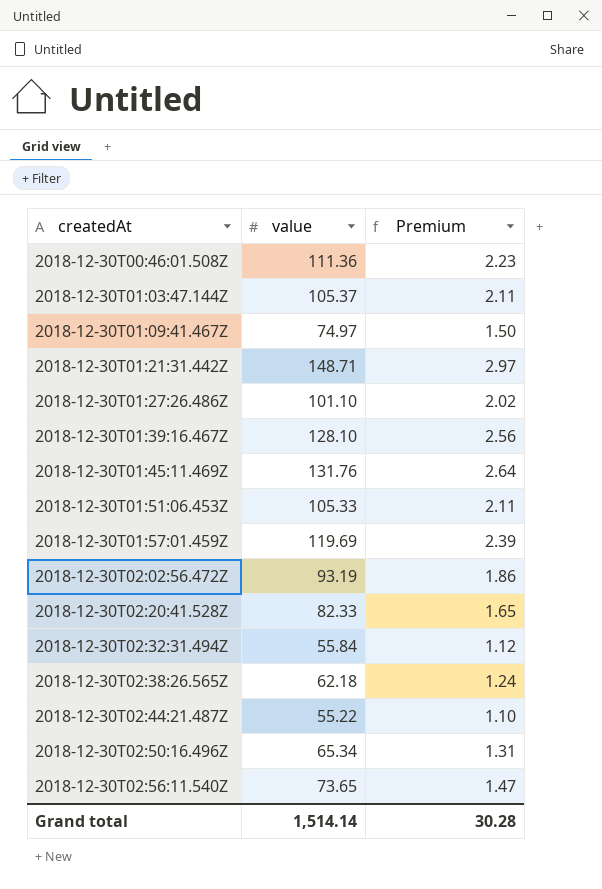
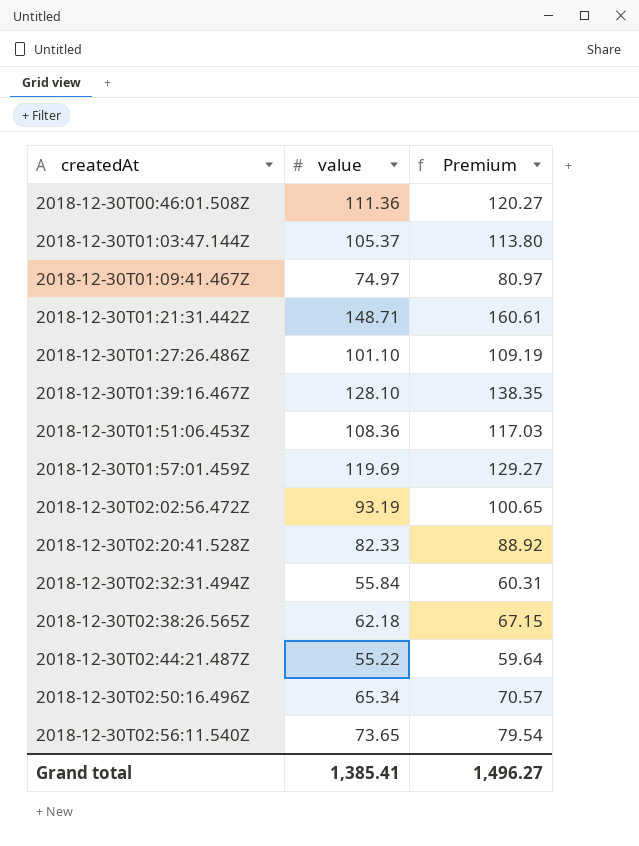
column Premium | formula: [value] * 0.02 -> [value] * 1.08
row 2018-12-30T01:45:11.469Z: 131.76 | 2.64 -> none
2018-12-30T01:51:06.453Z | value: 105.33 -> 108.36
Grand total | value: 1,514.14 -> 1,385.41
Grand total | Premium: 30.28 -> 1,496.27

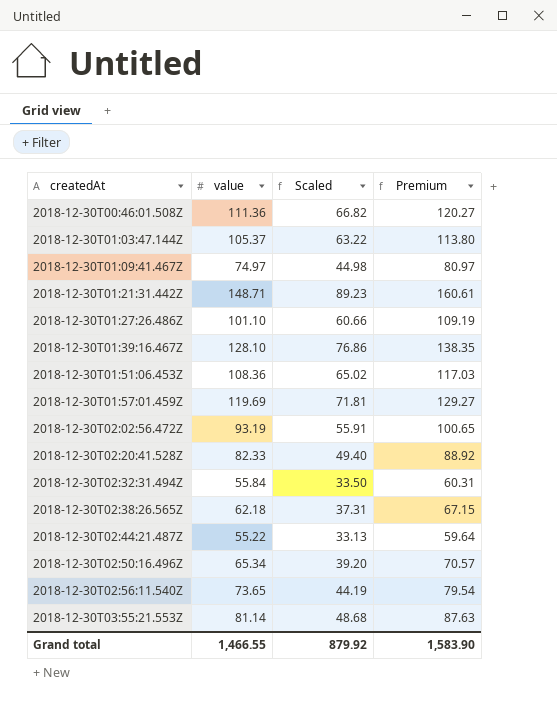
column Scaled | formula: none -> [value] * 0.6
row 2018-12-30T03:55:21.553Z: none -> 81.14 | 48.68 | 87.63
Grand total | value: 1,385.41 -> 1,466.55
Grand total | Premium: 1,496.27 -> 1,583.90

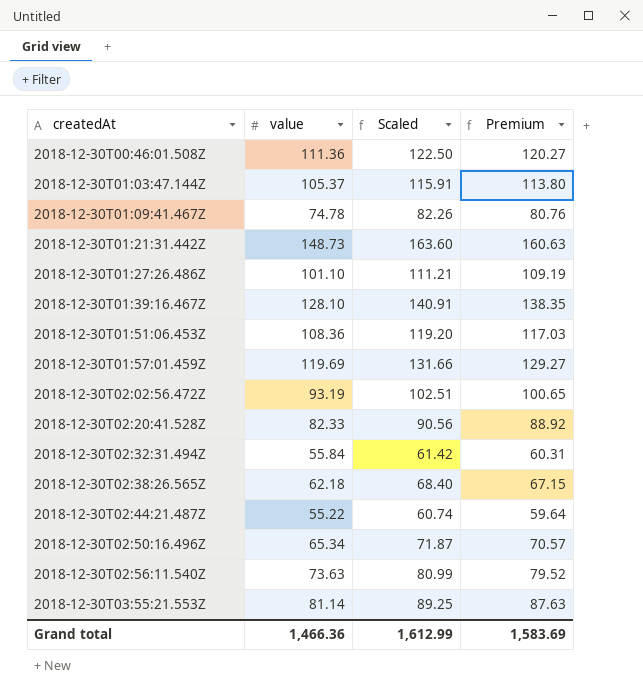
column Scaled | formula: [value] * 0.6 -> [value] * 1.1
2018-12-30T01:09:41.467Z | value: 74.97 -> 74.78
2018-12-30T01:09:41.467Z | Premium: 80.97 -> 80.76
2018-12-30T01:21:31.442Z | value: 148.71 -> 148.73
2018-12-30T01:21:31.442Z | Premium: 160.61 -> 160.63
2018-12-30T02:56:11.540Z | value: 73.65 -> 73.63
2018-12-30T02:56:11.540Z | Premium: 79.54 -> 79.52
Grand total | value: 1,466.55 -> 1,466.36
Grand total | Scaled: 879.92 -> 1,612.99
Grand total | Premium: 1,583.90 -> 1,583.69

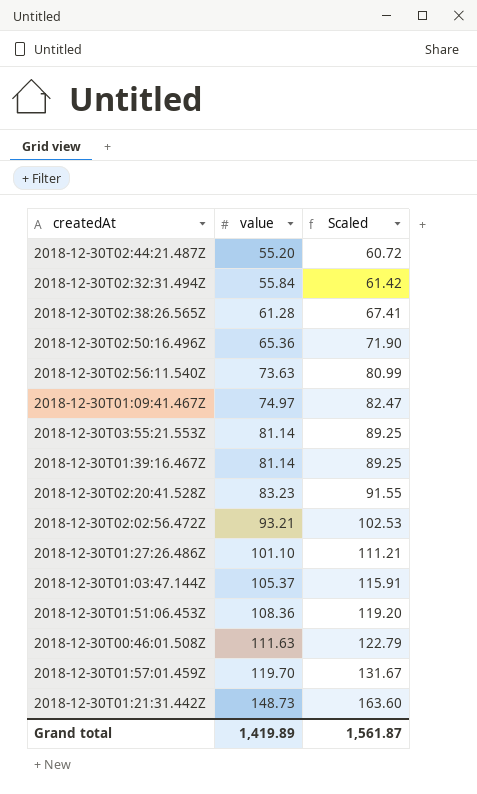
row order: createdAt ascending -> value ascending
column Premium | formula: [value] * 1.08 -> none
2018-12-30T02:44:21.487Z | value: 55.22 -> 55.20
2018-12-30T02:44:21.487Z | Scaled: 60.74 -> 60.72
2018-12-30T02:38:26.565Z | value: 62.18 -> 61.28
2018-12-30T02:38:26.565Z | Scaled: 68.40 -> 67.41
2018-12-30T02:50:16.496Z | value: 65.34 -> 65.36
2018-12-30T02:50:16.496Z | Scaled: 71.87 -> 71.90
2018-12-30T01:09:41.467Z | value: 74.78 -> 74.97
2018-12-30T01:09:41.467Z | Scaled: 82.26 -> 82.47
2018-12-30T01:39:16.467Z | value: 128.10 -> 81.14
2018-12-30T01:39:16.467Z | Scaled: 140.91 -> 89.25
2018-12-30T02:20:41.528Z | value: 82.33 -> 83.23
2018-12-30T02:20:41.528Z | Scaled: 90.56 -> 91.55
2018-12-30T02:02:56.472Z | value: 93.19 -> 93.21
2018-12-30T02:02:56.472Z | Scaled: 102.51 -> 102.53
2018-12-30T00:46:01.508Z | value: 111.36 -> 111.63
2018-12-30T00:46:01.508Z | Scaled: 122.50 -> 122.79
2018-12-30T01:57:01.459Z | value: 119.69 -> 119.70
2018-12-30T01:57:01.459Z | Scaled: 131.66 -> 131.67
Grand total | value: 1,466.36 -> 1,419.89
Grand total | Scaled: 1,612.99 -> 1,561.87

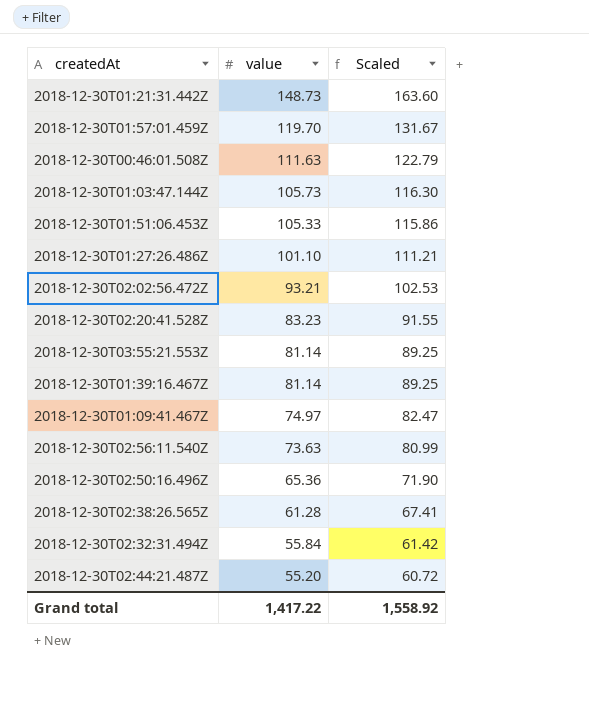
row order: value ascending -> value descending
2018-12-30T01:03:47.144Z | value: 105.37 -> 105.73
2018-12-30T01:03:47.144Z | Scaled: 115.91 -> 116.30
2018-12-30T01:51:06.453Z | value: 108.36 -> 105.33
2018-12-30T01:51:06.453Z | Scaled: 119.20 -> 115.86
Grand total | value: 1,419.89 -> 1,417.22
Grand total | Scaled: 1,561.87 -> 1,558.92

